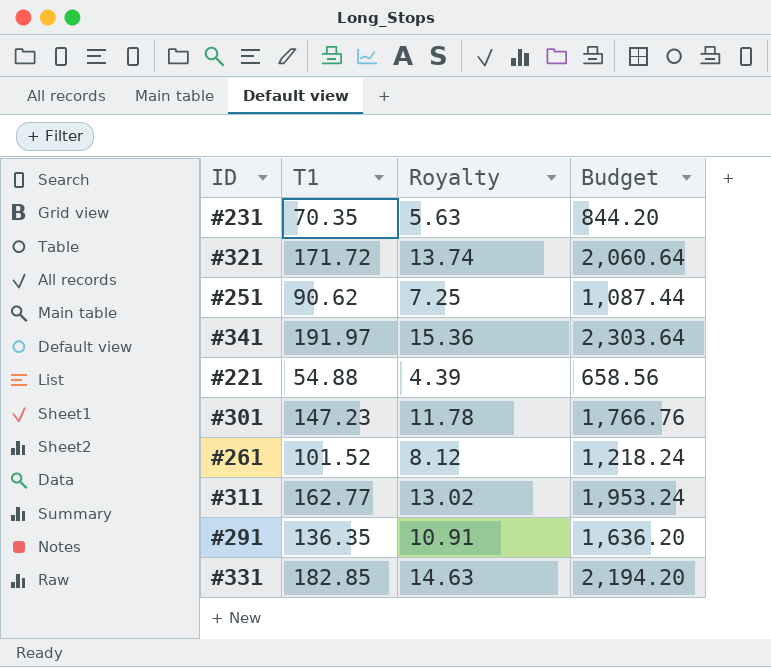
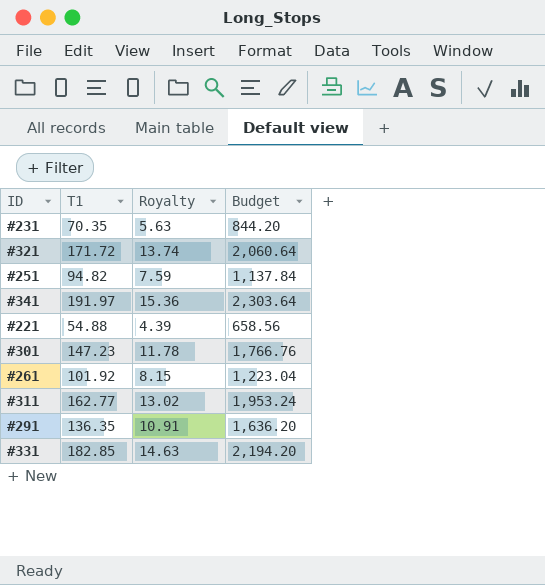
#251 | T1: 90.62 -> 94.82
#251 | Royalty: 7.25 -> 7.59
#251 | Budget: 1,087.44 -> 1,137.84
#261 | T1: 101.52 -> 101.92
#261 | Royalty: 8.12 -> 8.15
#261 | Budget: 1,218.24 -> 1,223.04

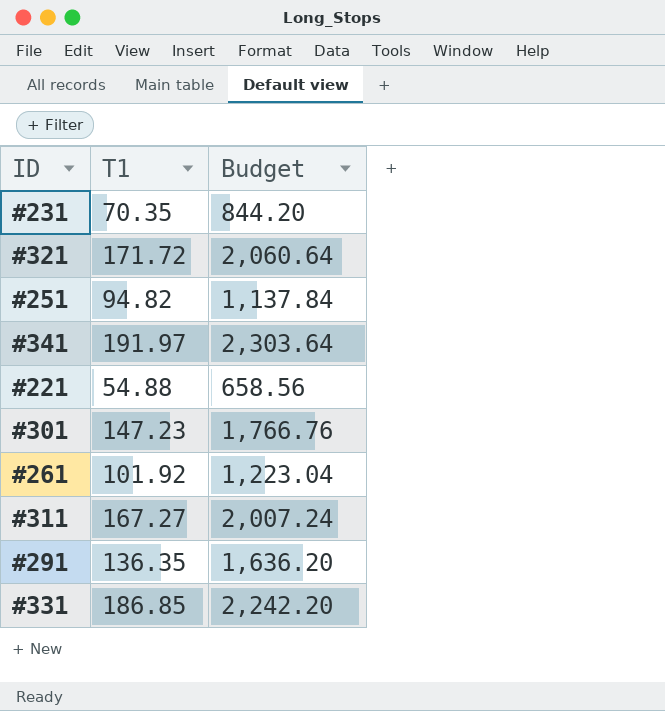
column Royalty | formula: [T1] * 0.08 -> none
#311 | T1: 162.77 -> 167.27
#311 | Budget: 1,953.24 -> 2,007.24
#331 | T1: 182.85 -> 186.85
#331 | Budget: 2,194.20 -> 2,242.20

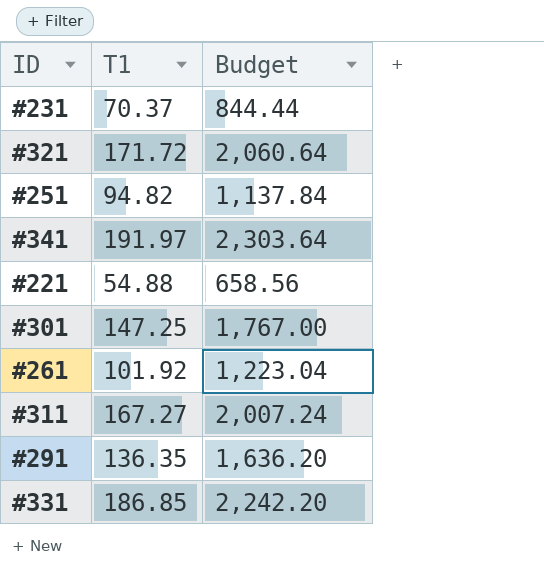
#231 | T1: 70.35 -> 70.37
#231 | Budget: 844.20 -> 844.44
#301 | T1: 147.23 -> 147.25
#301 | Budget: 1,766.76 -> 1,767.00

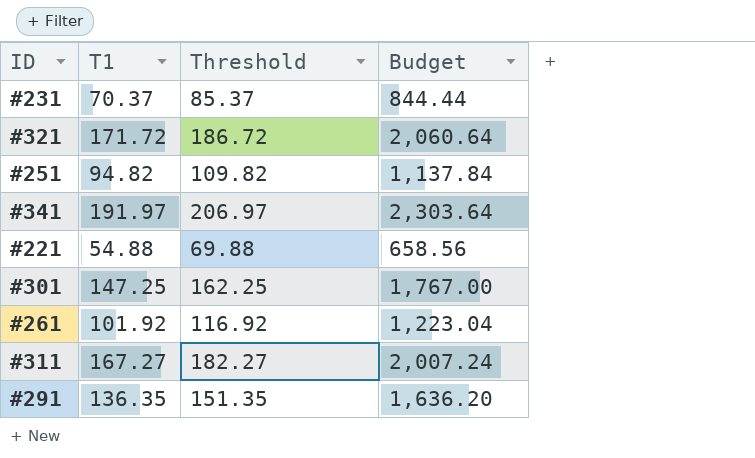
column Threshold | formula: none -> [T1] + 15
row #331: 186.85 | 2,242.20 -> none

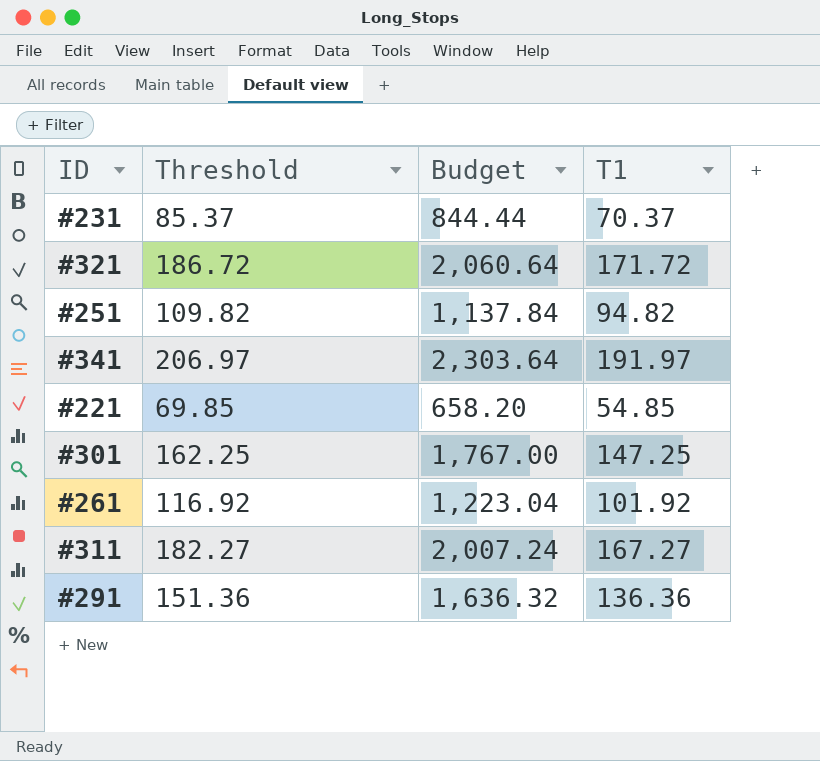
column T1 | position: 2 -> 4
#221 | Threshold: 69.88 -> 69.85
#221 | Budget: 658.56 -> 658.20
#221 | T1: 54.88 -> 54.85
#291 | Threshold: 151.35 -> 151.36
#291 | Budget: 1,636.20 -> 1,636.32
#291 | T1: 136.35 -> 136.36

